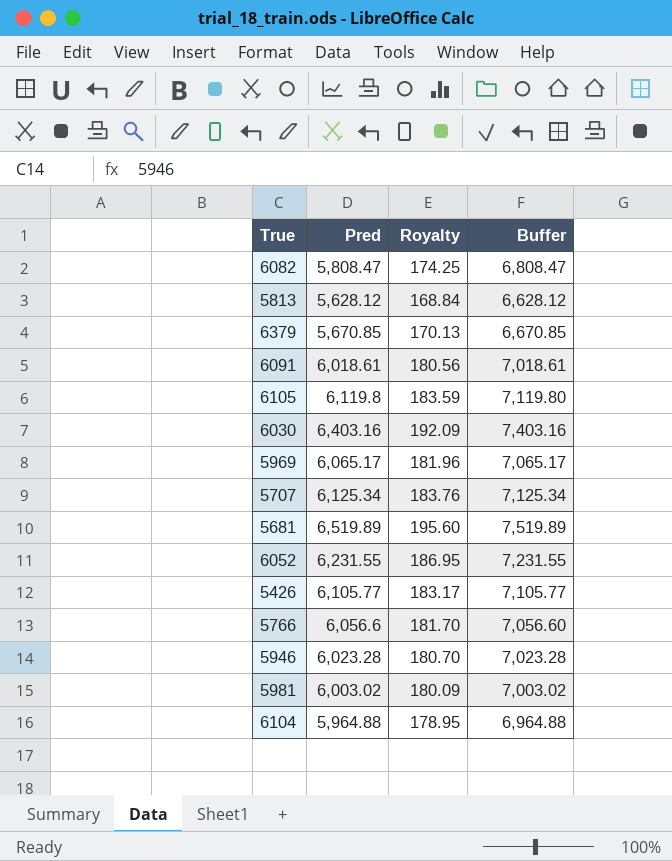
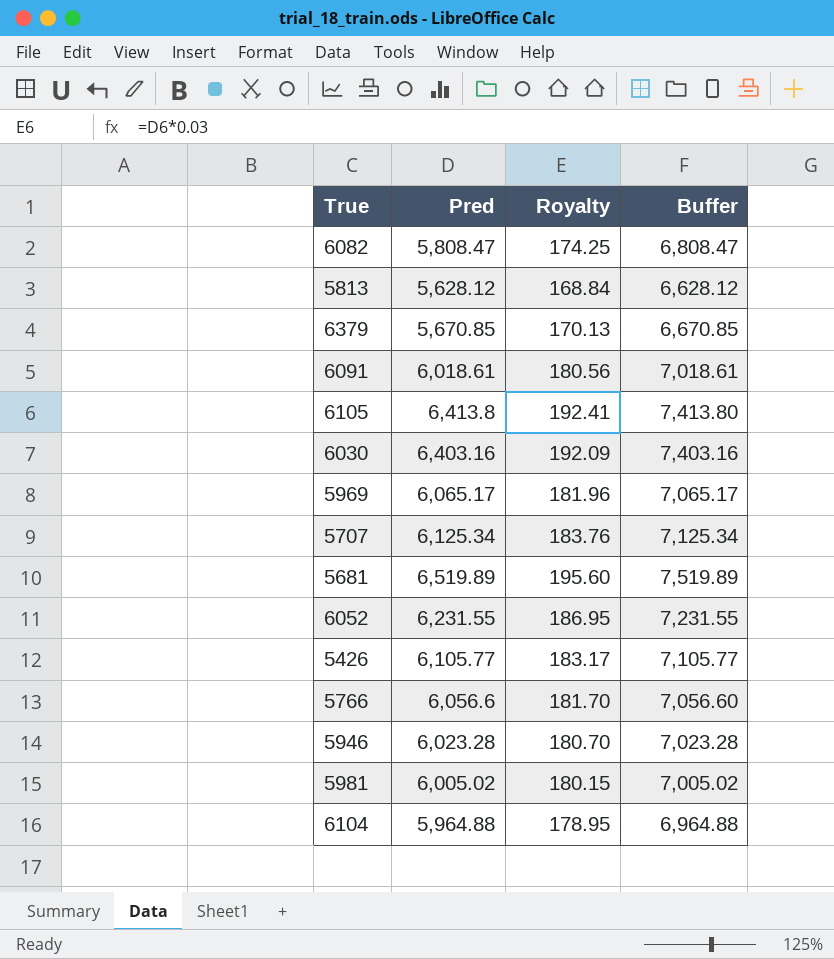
6105 | Pred: 6,119.8 -> 6,413.8
6105 | Royalty: 183.59 -> 192.41
6105 | Buffer: 7,119.80 -> 7,413.80
5981 | Pred: 6,003.02 -> 6,005.02
5981 | Royalty: 180.09 -> 180.15
5981 | Buffer: 7,003.02 -> 7,005.02

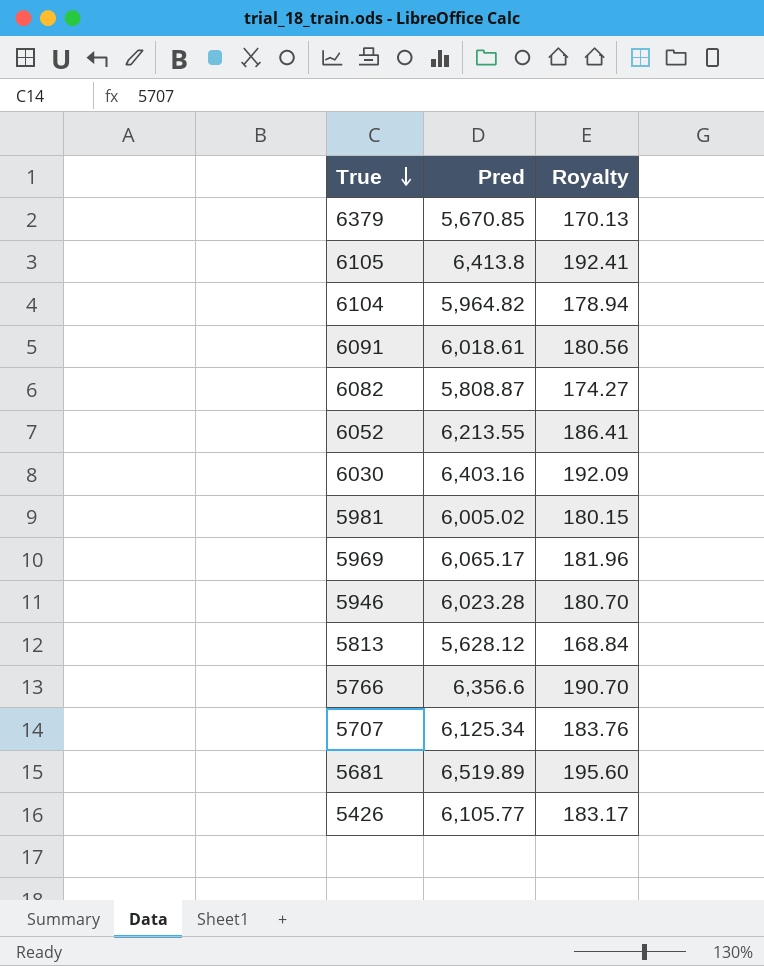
row order: none -> True descending
column Buffer | formula: [Pred] + 1000 -> none
6104 | Pred: 5,964.88 -> 5,964.82
6104 | Royalty: 178.95 -> 178.94
6082 | Pred: 5,808.47 -> 5,808.87
6082 | Royalty: 174.25 -> 174.27
6052 | Pred: 6,231.55 -> 6,213.55
6052 | Royalty: 186.95 -> 186.41
5766 | Pred: 6,056.6 -> 6,356.6
5766 | Royalty: 181.70 -> 190.70

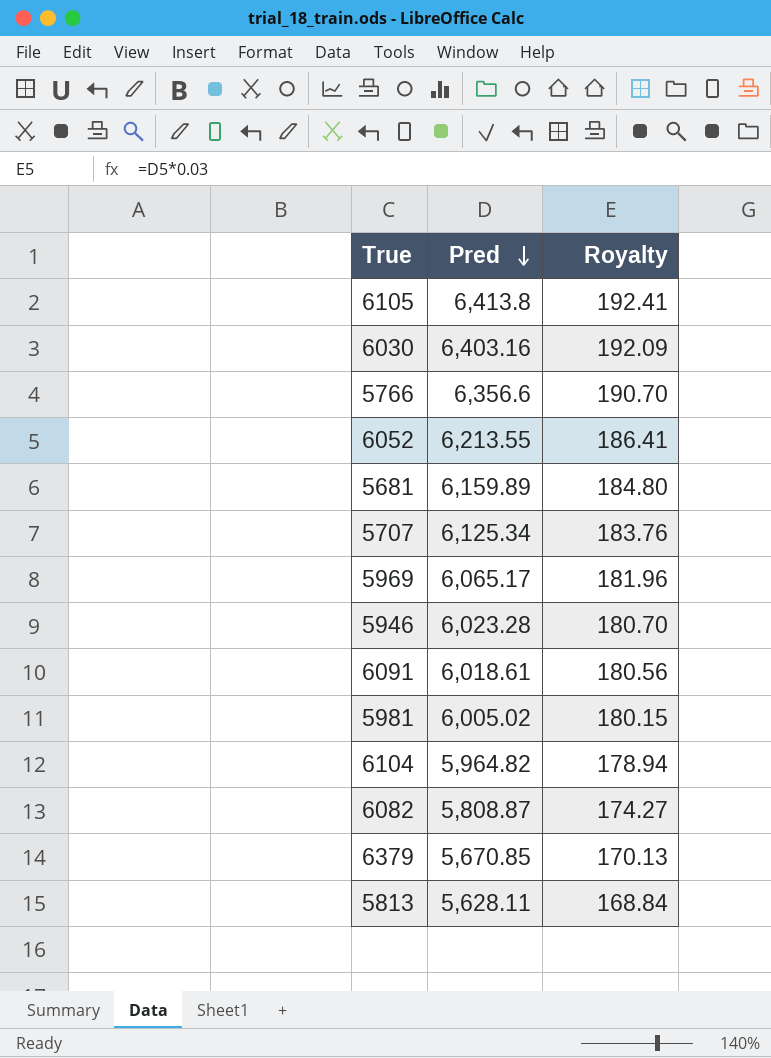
row order: True descending -> Pred descending
row 5426: 6,105.77 | 183.17 -> none
5681 | Pred: 6,519.89 -> 6,159.89
5681 | Royalty: 195.60 -> 184.80
5813 | Pred: 5,628.12 -> 5,628.11

